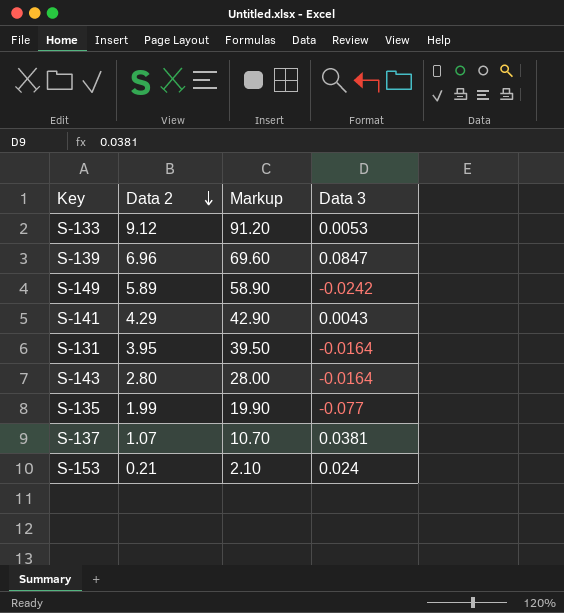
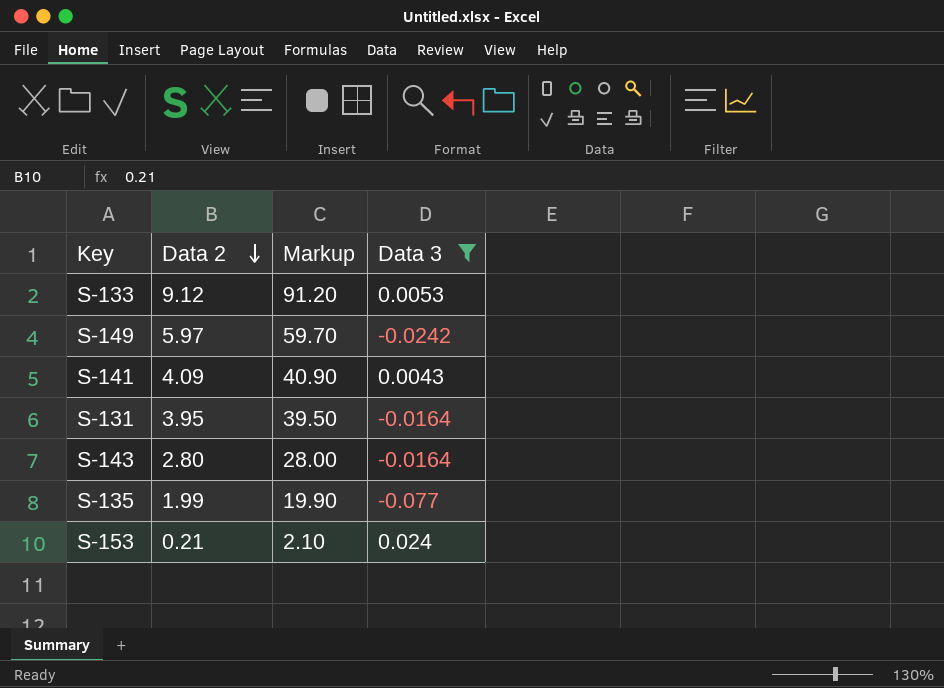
filter: none -> Data 3 <= 0.024
S-149 | Data 2: 5.89 -> 5.97
S-149 | Markup: 58.90 -> 59.70
S-141 | Data 2: 4.29 -> 4.09
S-141 | Markup: 42.90 -> 40.90

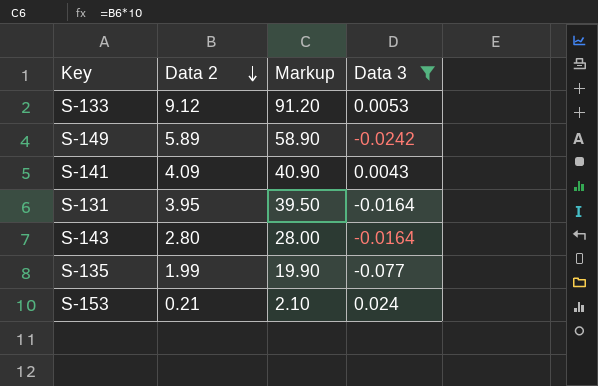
S-149 | Data 2: 5.97 -> 5.89
S-149 | Markup: 59.70 -> 58.90

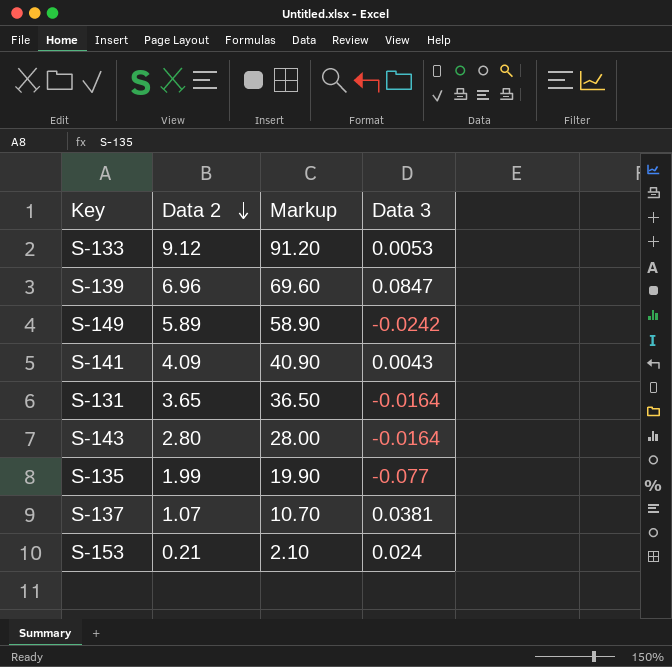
filter: Data 3 <= 0.024 -> none
S-131 | Data 2: 3.95 -> 3.65
S-131 | Markup: 39.50 -> 36.50

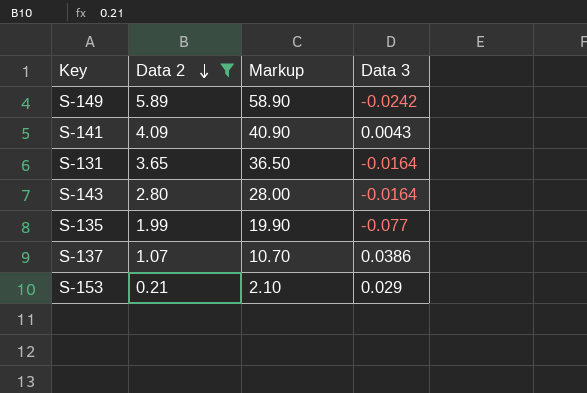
filter: none -> Data 2 <= 5.89
S-137 | Data 3: 0.0381 -> 0.0386
S-153 | Data 3: 0.024 -> 0.029

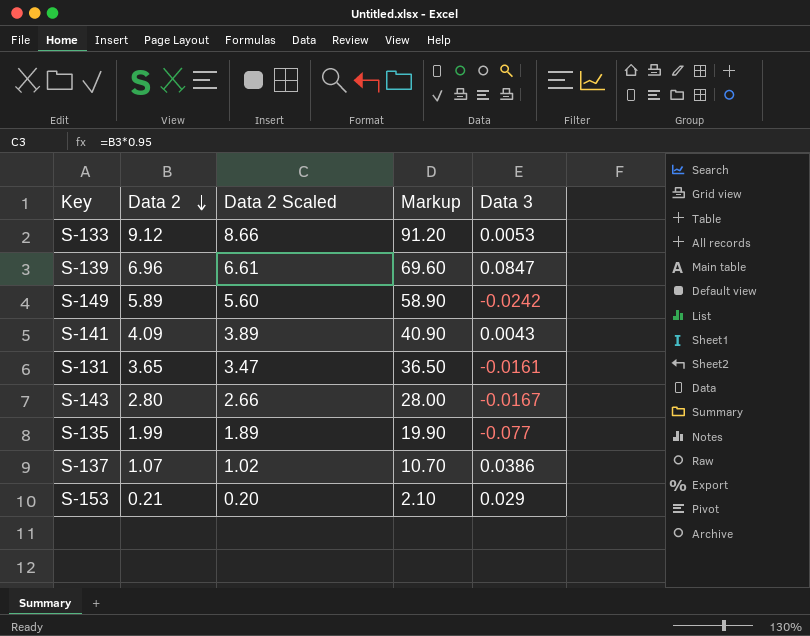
filter: Data 2 <= 5.89 -> none
column Data 2 Scaled | formula: none -> [Data 2] * 0.95
S-131 | Data 3: -0.0164 -> -0.0161
S-143 | Data 3: -0.0164 -> -0.0167

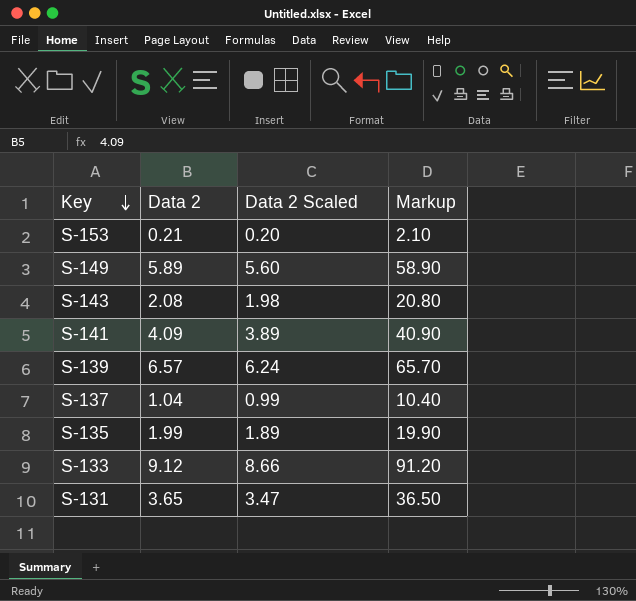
row order: Data 2 descending -> Key descending
column Data 3 | position: 5 -> none
S-143 | Data 2: 2.80 -> 2.08
S-143 | Data 2 Scaled: 2.66 -> 1.98
S-143 | Markup: 28.00 -> 20.80
S-139 | Data 2: 6.96 -> 6.57
S-139 | Data 2 Scaled: 6.61 -> 6.24
S-139 | Markup: 69.60 -> 65.70
S-137 | Data 2: 1.07 -> 1.04
S-137 | Data 2 Scaled: 1.02 -> 0.99
S-137 | Markup: 10.70 -> 10.40

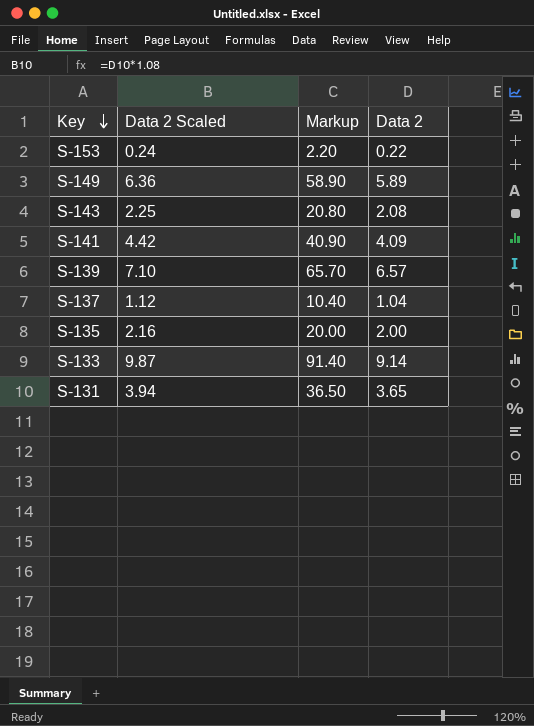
column Data 2 Scaled | formula: [Data 2] * 0.95 -> [Data 2] * 1.08
column Data 2 | position: 2 -> 4
S-153 | Markup: 2.10 -> 2.20
S-153 | Data 2: 0.21 -> 0.22
S-135 | Markup: 19.90 -> 20.00
S-135 | Data 2: 1.99 -> 2.00
S-133 | Markup: 91.20 -> 91.40
S-133 | Data 2: 9.12 -> 9.14

